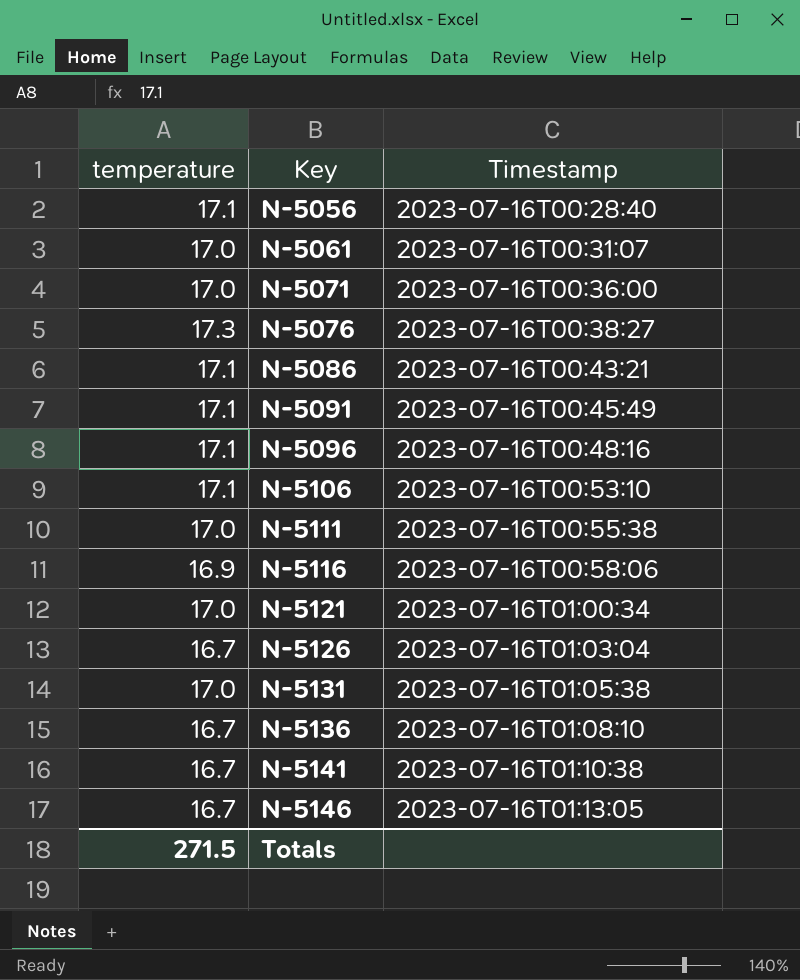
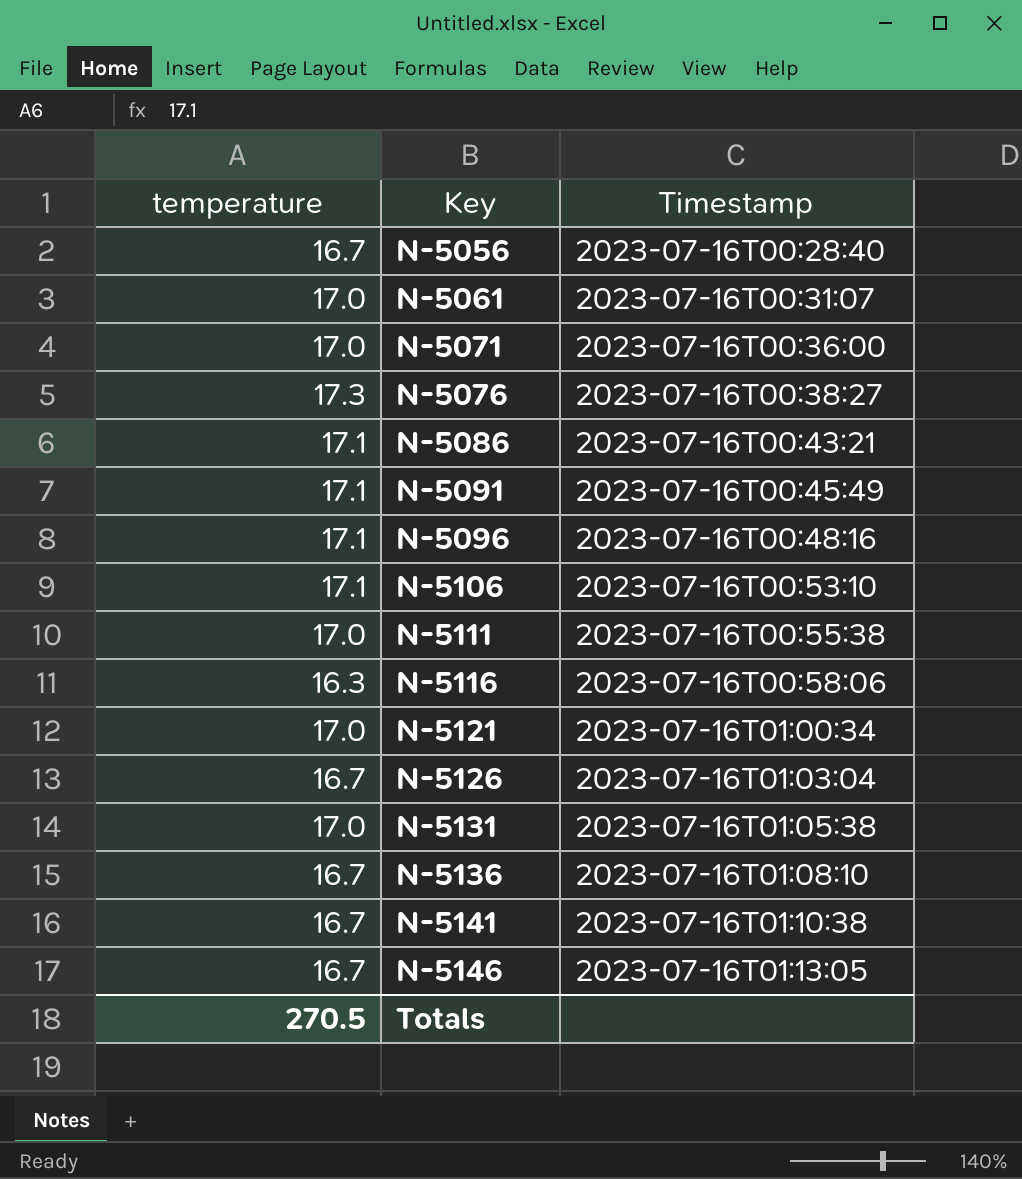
N-5056 | temperature: 17.1 -> 16.7
N-5116 | temperature: 16.9 -> 16.3
Totals | temperature: 271.5 -> 270.5

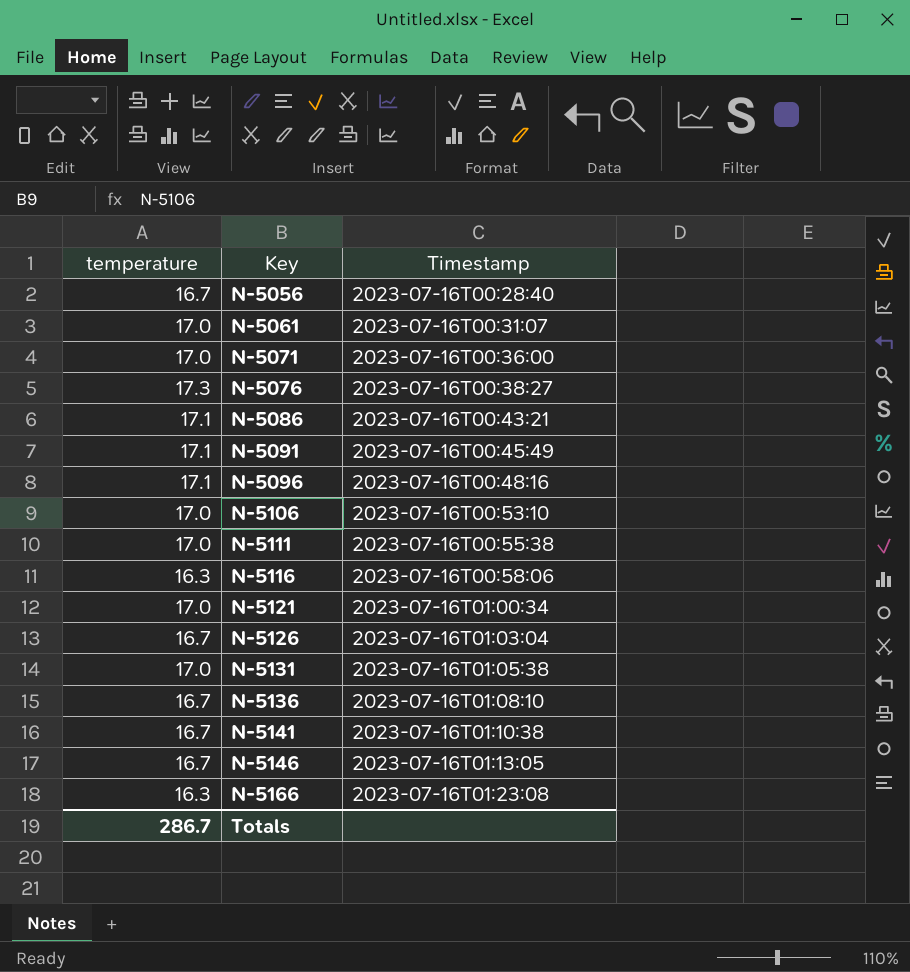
N-5106 | temperature: 17.1 -> 17.0
row N-5166: none -> 16.3 | 2023-07-16T01:23:08
Totals | temperature: 270.5 -> 286.7

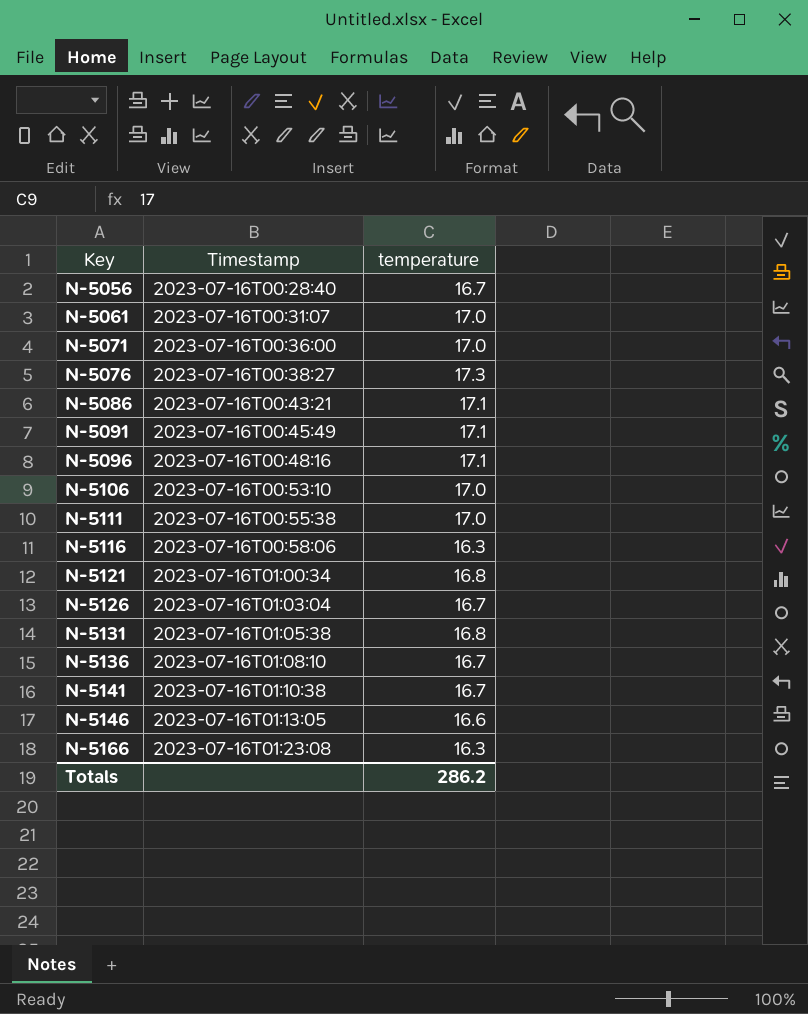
column temperature | position: 1 -> 3
N-5121 | temperature: 17.0 -> 16.8
N-5131 | temperature: 17.0 -> 16.8
N-5146 | temperature: 16.7 -> 16.6
Totals | temperature: 286.7 -> 286.2

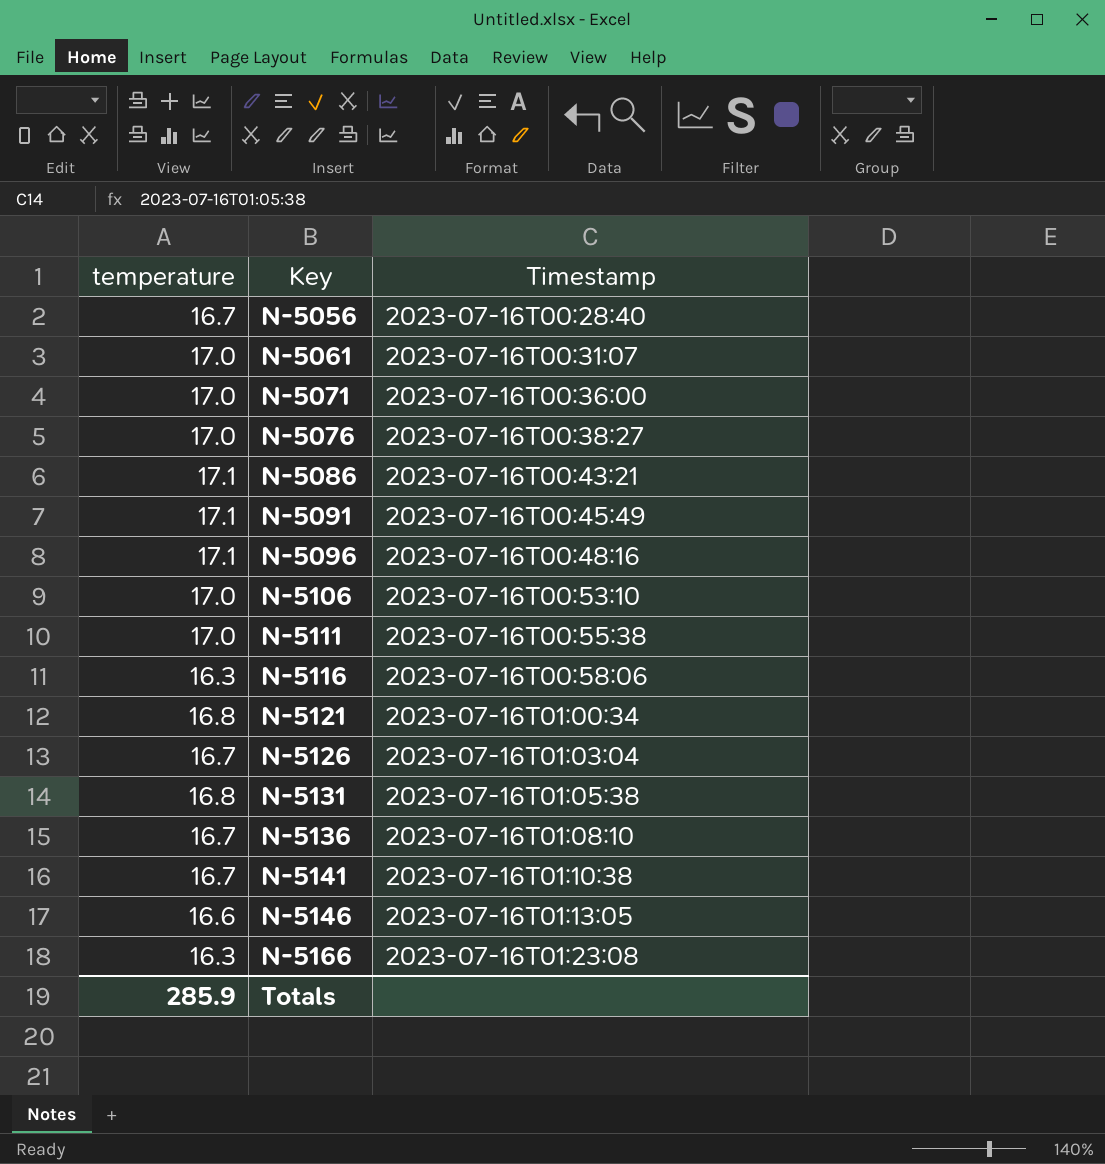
column temperature | position: 3 -> 1
N-5076 | temperature: 17.3 -> 17.0
Totals | temperature: 286.2 -> 285.9

